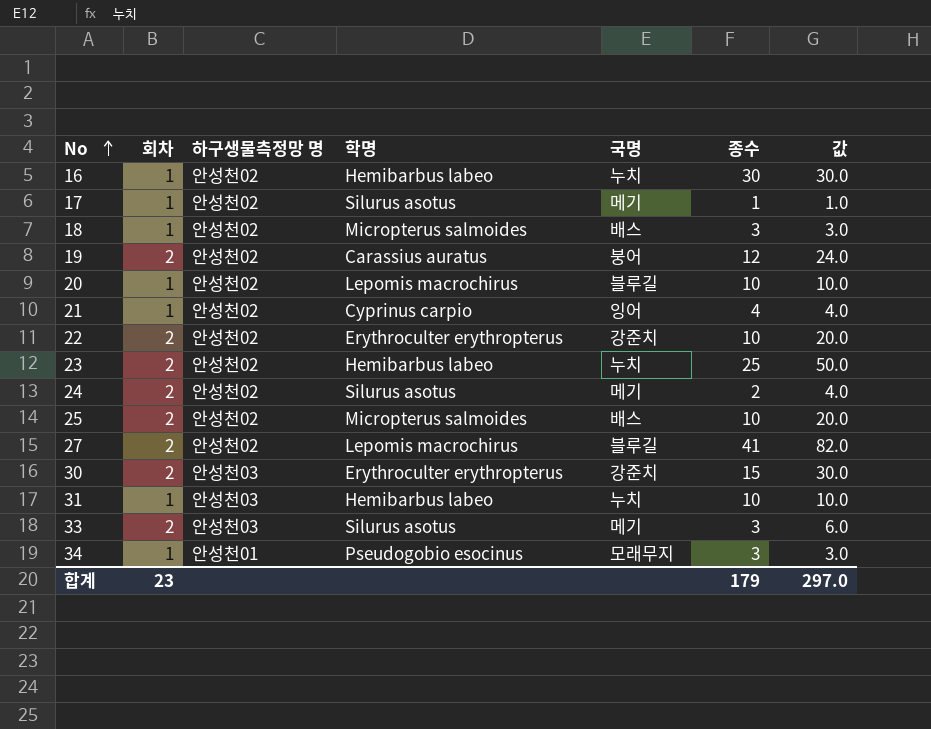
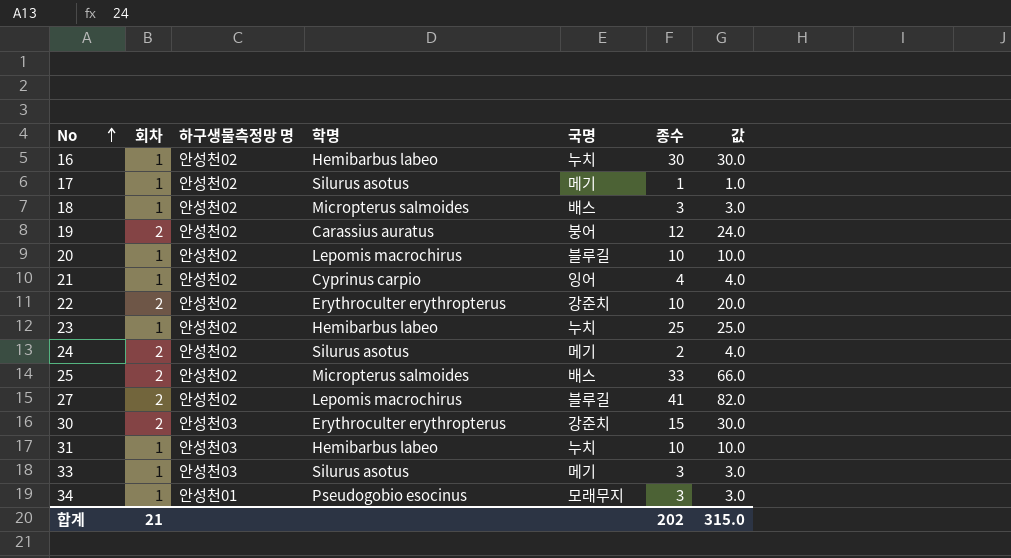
23 | 회차: 2 -> 1
23 | 값: 50.0 -> 25.0
25 | 종수: 10 -> 33
25 | 값: 20.0 -> 66.0
33 | 회차: 2 -> 1
33 | 값: 6.0 -> 3.0
합계 | 회차: 23 -> 21
합계 | 종수: 179 -> 202
합계 | 값: 297.0 -> 315.0

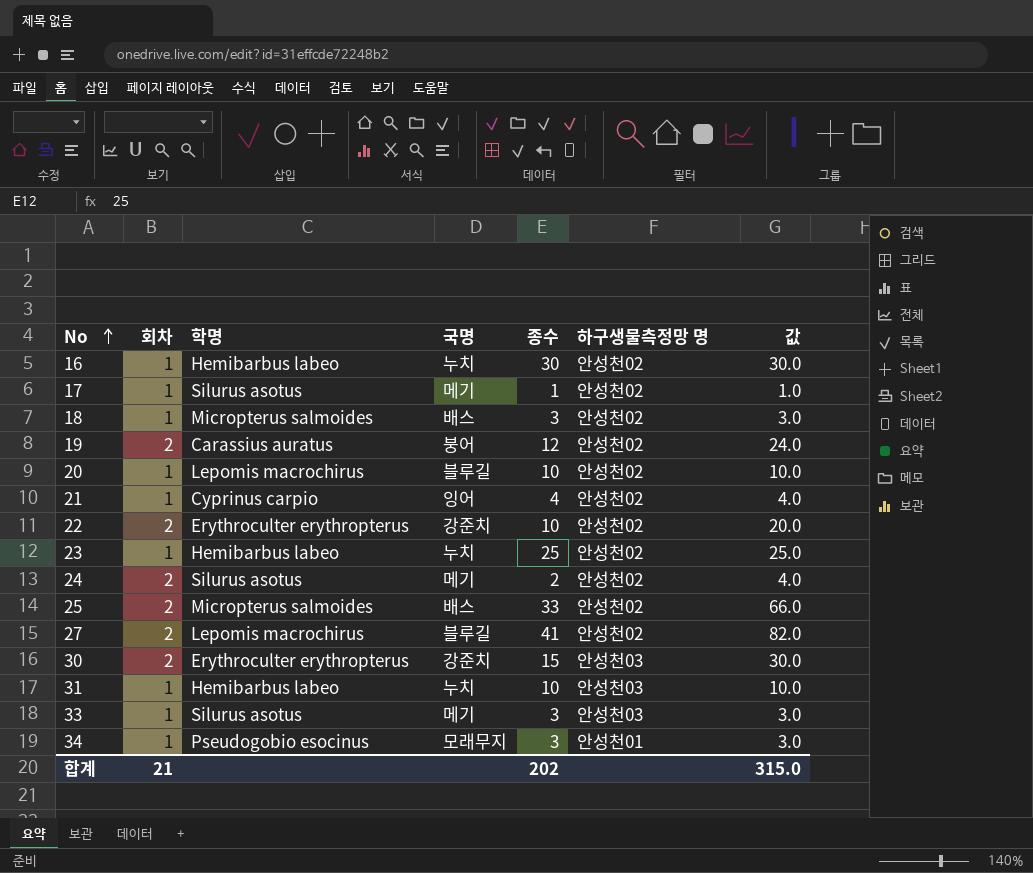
column 하구생물측정망 명 | position: 3 -> 6

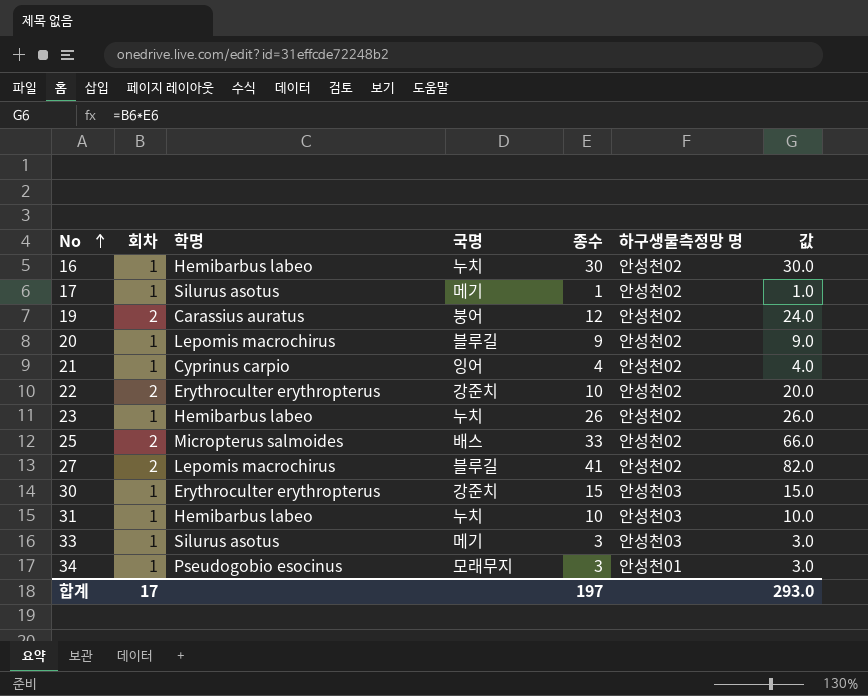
row 18: 1 | Micropterus salmoides | 배스 | 3 | 안성천02 | 3.0 -> none
row 24: 2 | Silurus asotus | 메기 | 2 | 안성천02 | 4.0 -> none
20 | 종수: 10 -> 9
20 | 값: 10.0 -> 9.0
23 | 종수: 25 -> 26
23 | 값: 25.0 -> 26.0
30 | 회차: 2 -> 1
30 | 값: 30.0 -> 15.0
합계 | 회차: 21 -> 17
합계 | 종수: 202 -> 197
합계 | 값: 315.0 -> 293.0

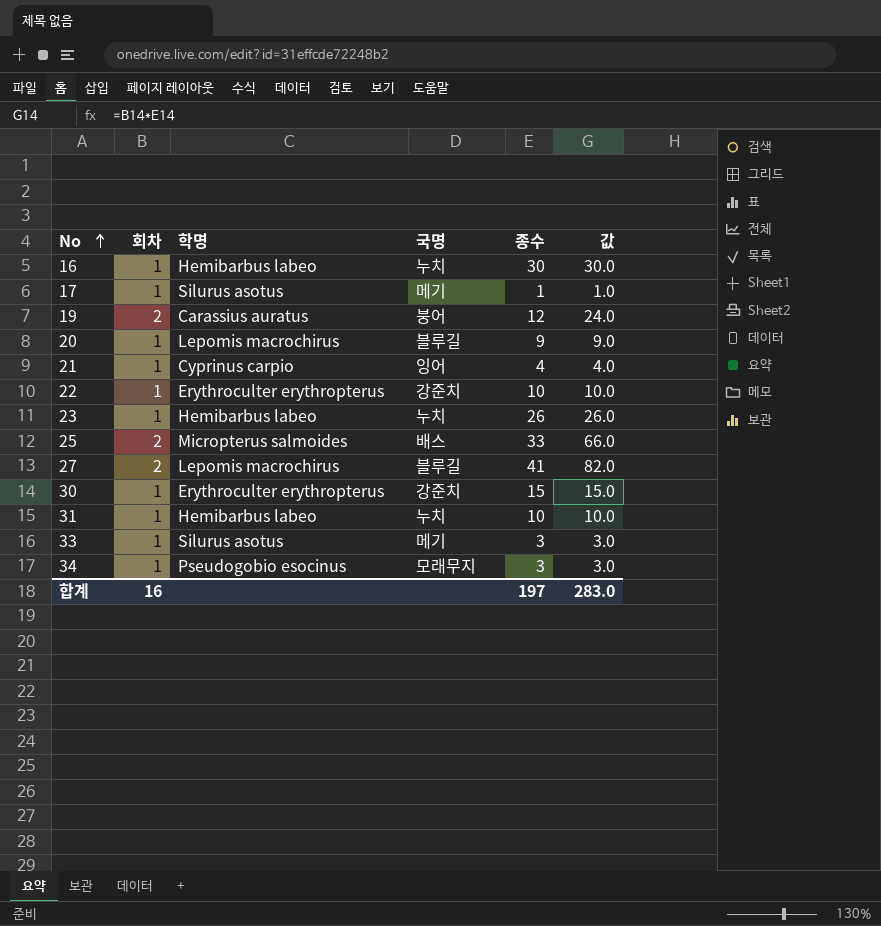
column 하구생물측정망 명 | position: 6 -> none
22 | 회차: 2 -> 1
22 | 값: 20.0 -> 10.0
합계 | 회차: 17 -> 16
합계 | 값: 293.0 -> 283.0

